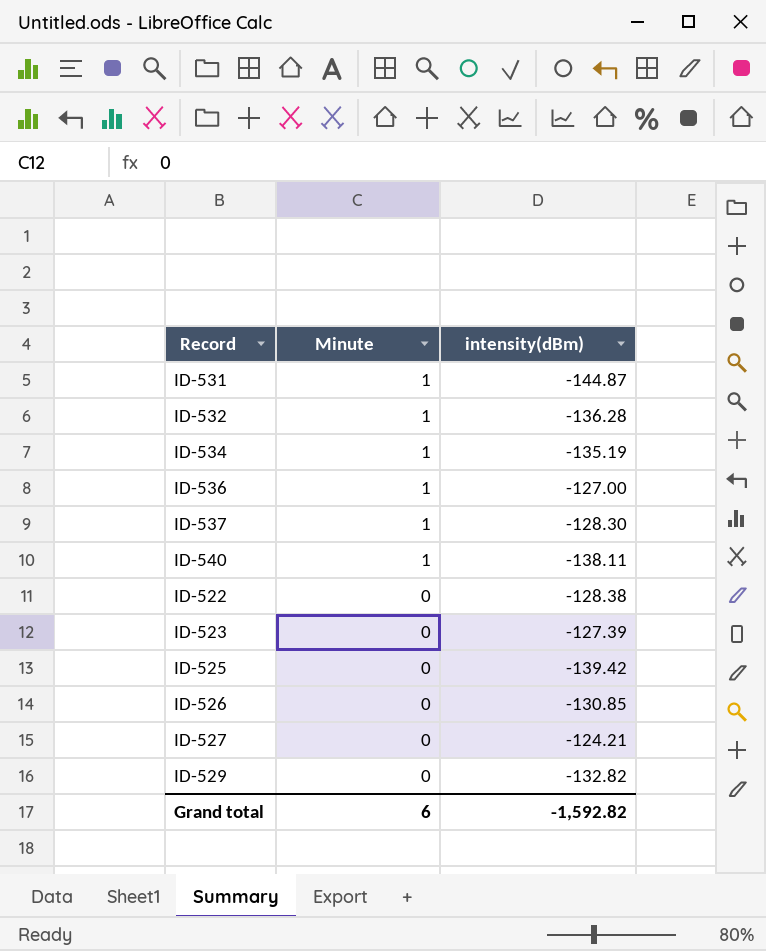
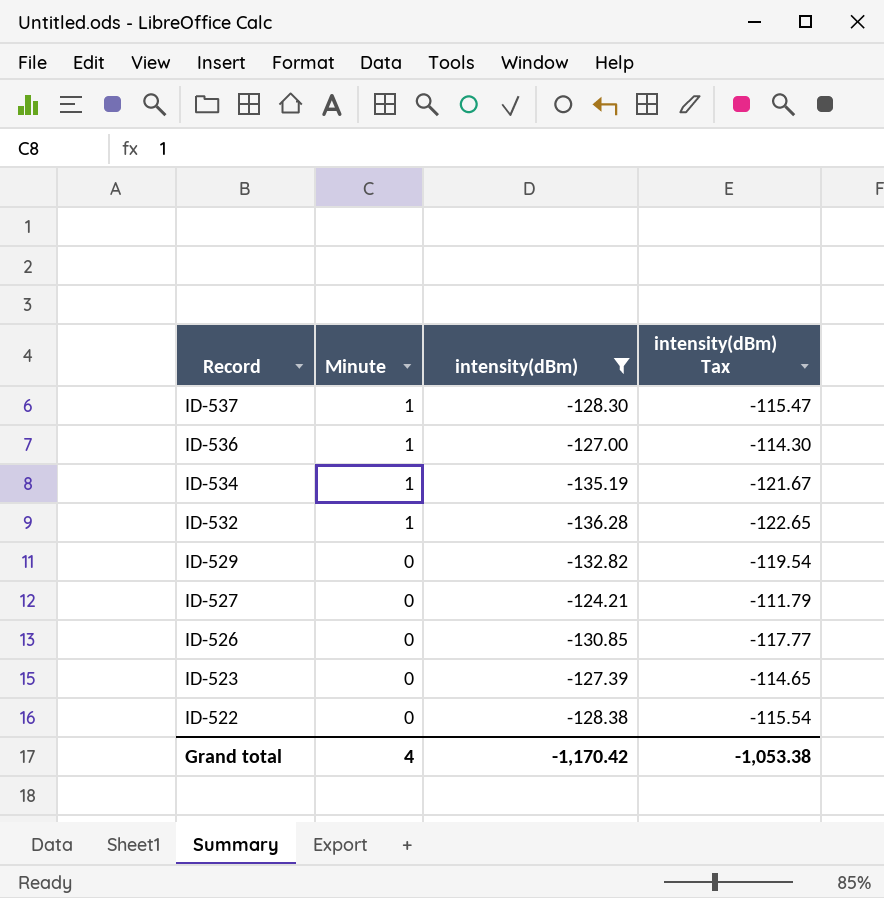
filter: none -> intensity(dBm) >= -136.28
row order: Minute descending -> Record descending
column intensity(dBm) Tax | formula: none -> [intensity(dBm)] * 0.9
Grand total | Minute: 6 -> 4
Grand total | intensity(dBm): -1,592.82 -> -1,170.42

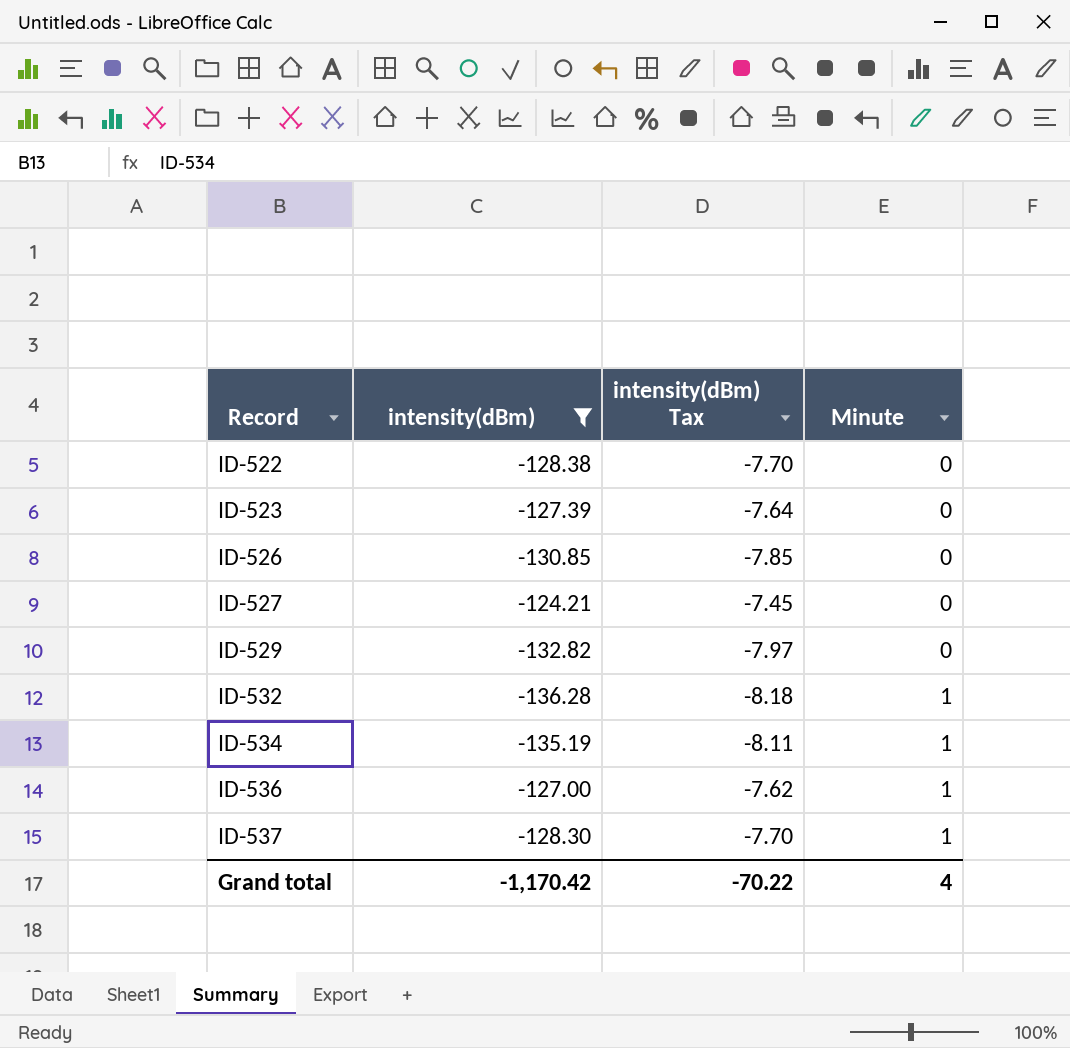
row order: Record descending -> Record ascending
column intensity(dBm) Tax | formula: [intensity(dBm)] * 0.9 -> [intensity(dBm)] * 0.06
column Minute | position: 2 -> 4
Grand total | intensity(dBm) Tax: -1,053.38 -> -70.22

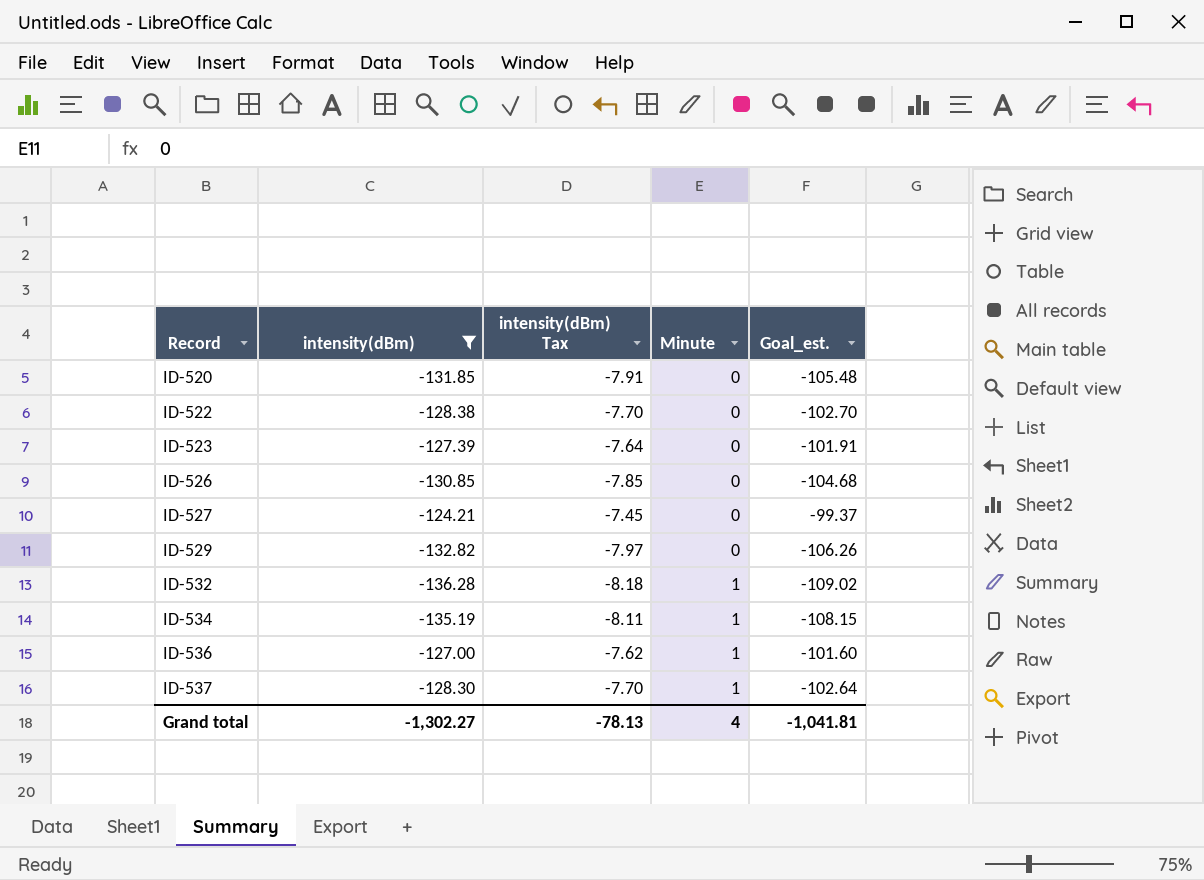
column Goal_est. | formula: none -> [intensity(dBm)] * 0.8
row ID-520: none -> -131.85 | -7.91 | 0 | -105.48
Grand total | intensity(dBm): -1,170.42 -> -1,302.27
Grand total | intensity(dBm) Tax: -70.22 -> -78.13

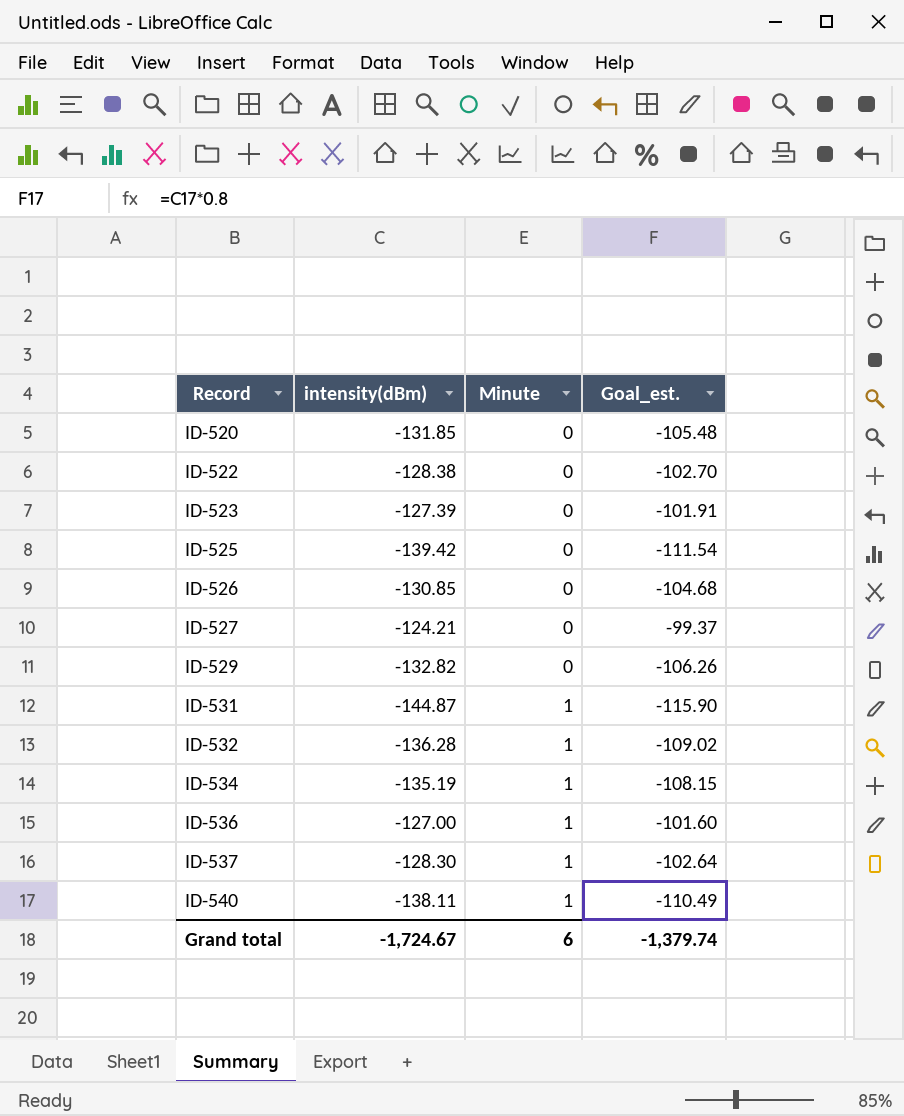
filter: intensity(dBm) >= -136.28 -> none
column intensity(dBm) Tax | formula: [intensity(dBm)] * 0.06 -> none
Grand total | intensity(dBm): -1,302.27 -> -1,724.67
Grand total | Minute: 4 -> 6
Grand total | Goal_est.: -1,041.81 -> -1,379.74

